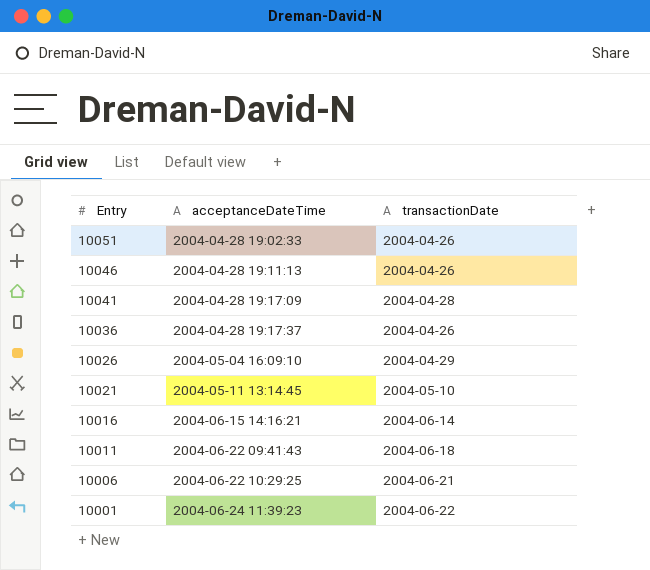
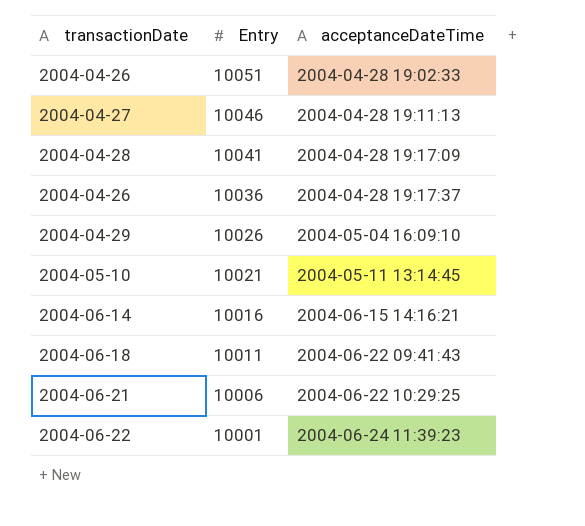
column transactionDate | position: 3 -> 1
10046 | transactionDate: 2004-04-26 -> 2004-04-27

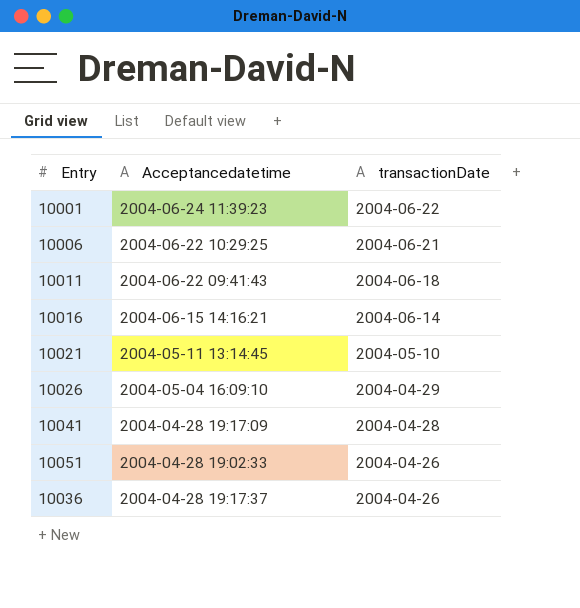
row order: Entry descending -> transactionDate descending
column name: acceptanceDateTime -> Acceptancedatetime
column transactionDate | position: 1 -> 3
row 10046: 2004-04-27 | 2004-04-28 19:11:13 -> none

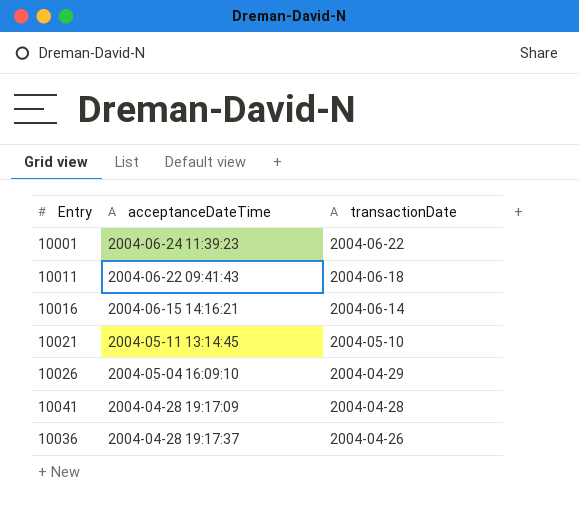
column name: Acceptancedatetime -> acceptanceDateTime
row 10006: 2004-06-22 10:29:25 | 2004-06-21 -> none
row 10051: 2004-04-28 19:02:33 | 2004-04-26 -> none

